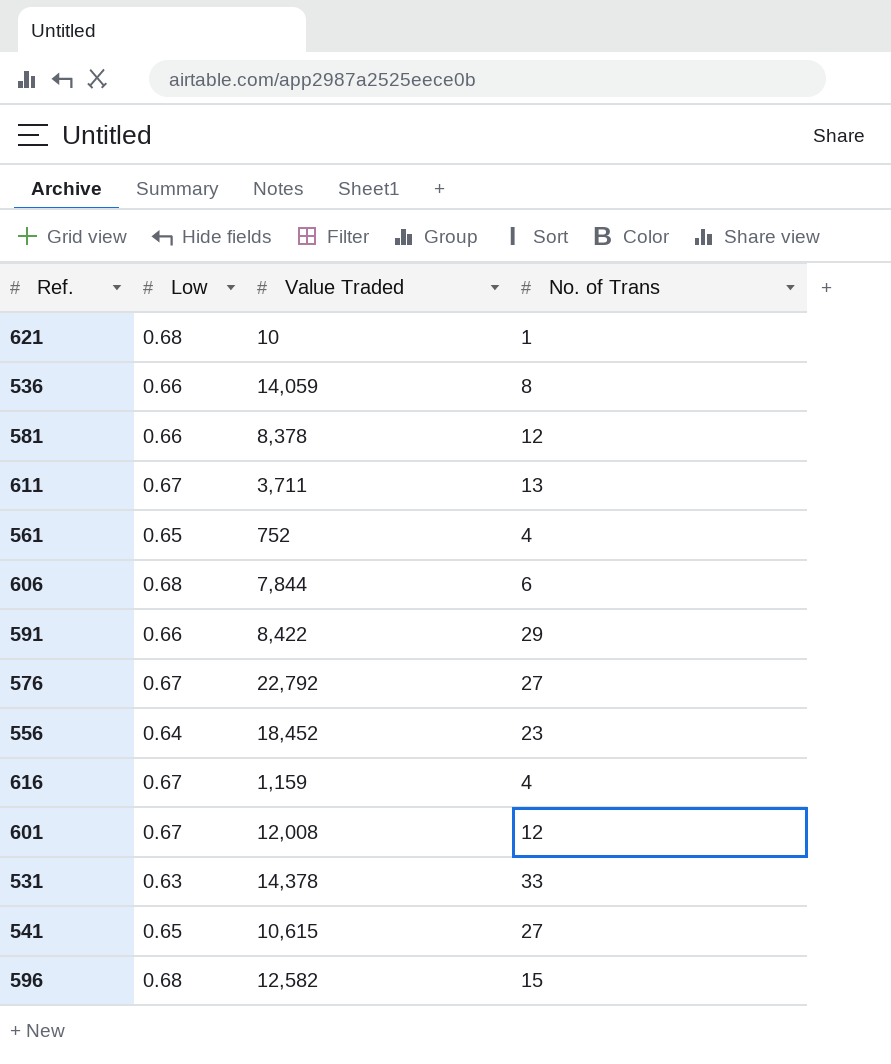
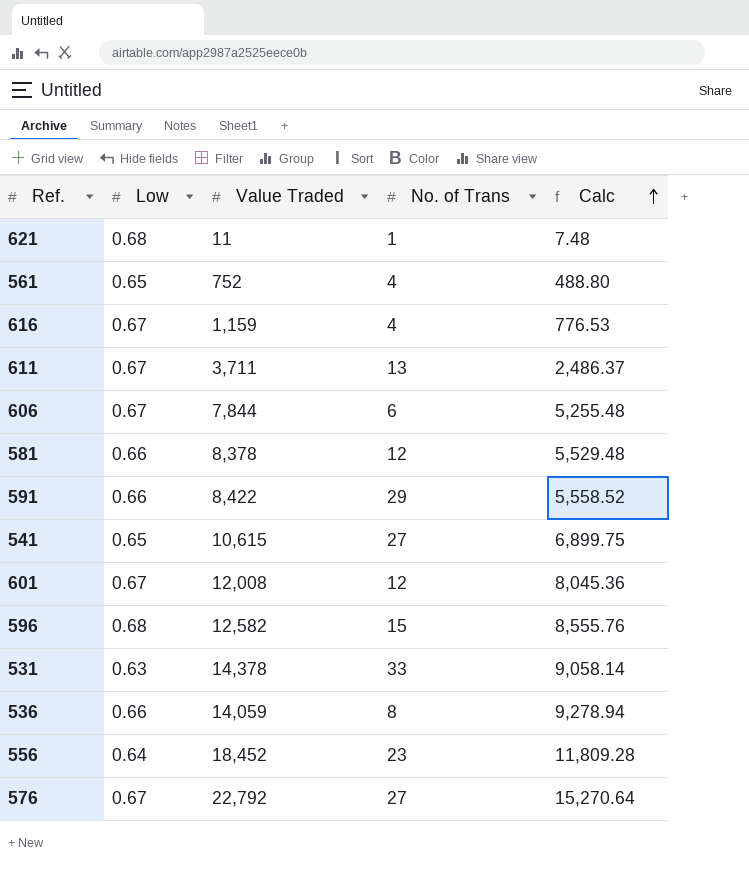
row order: none -> Calc ascending
column Calc | formula: none -> [Low] * [Value Traded]
621 | Value Traded: 10 -> 11
606 | Low: 0.68 -> 0.67

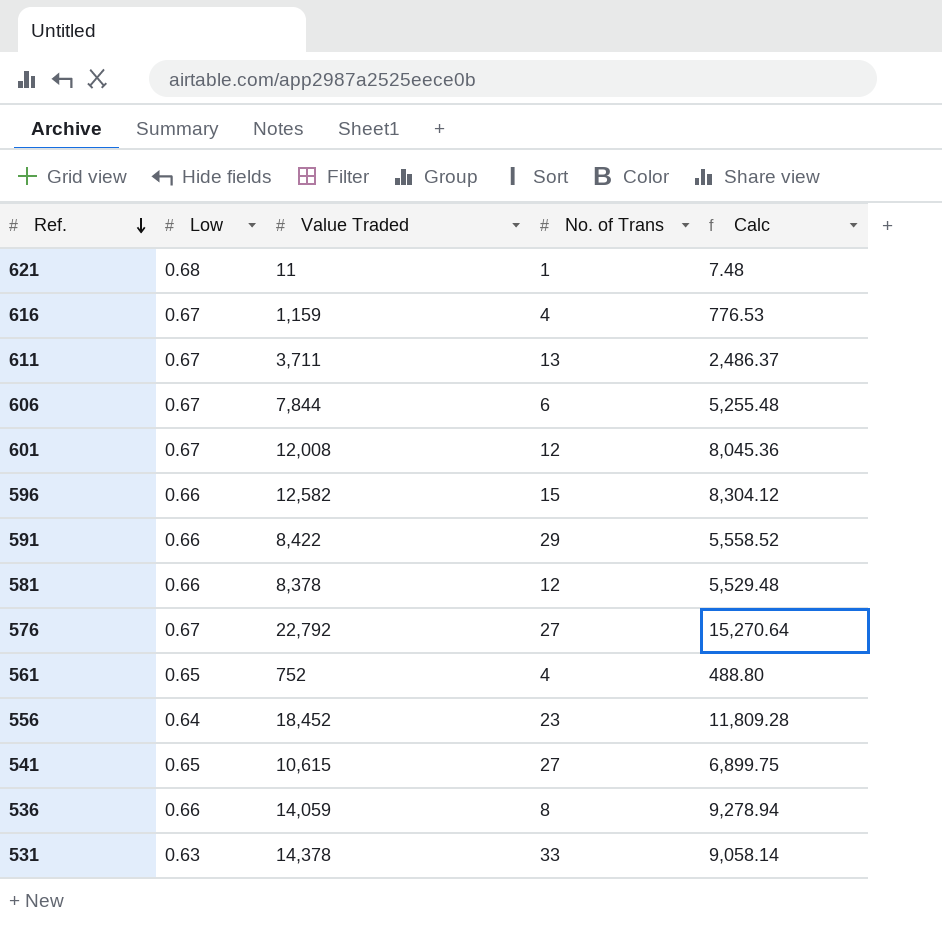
row order: Calc ascending -> Ref. descending
596 | Low: 0.68 -> 0.66
596 | Calc: 8,555.76 -> 8,304.12

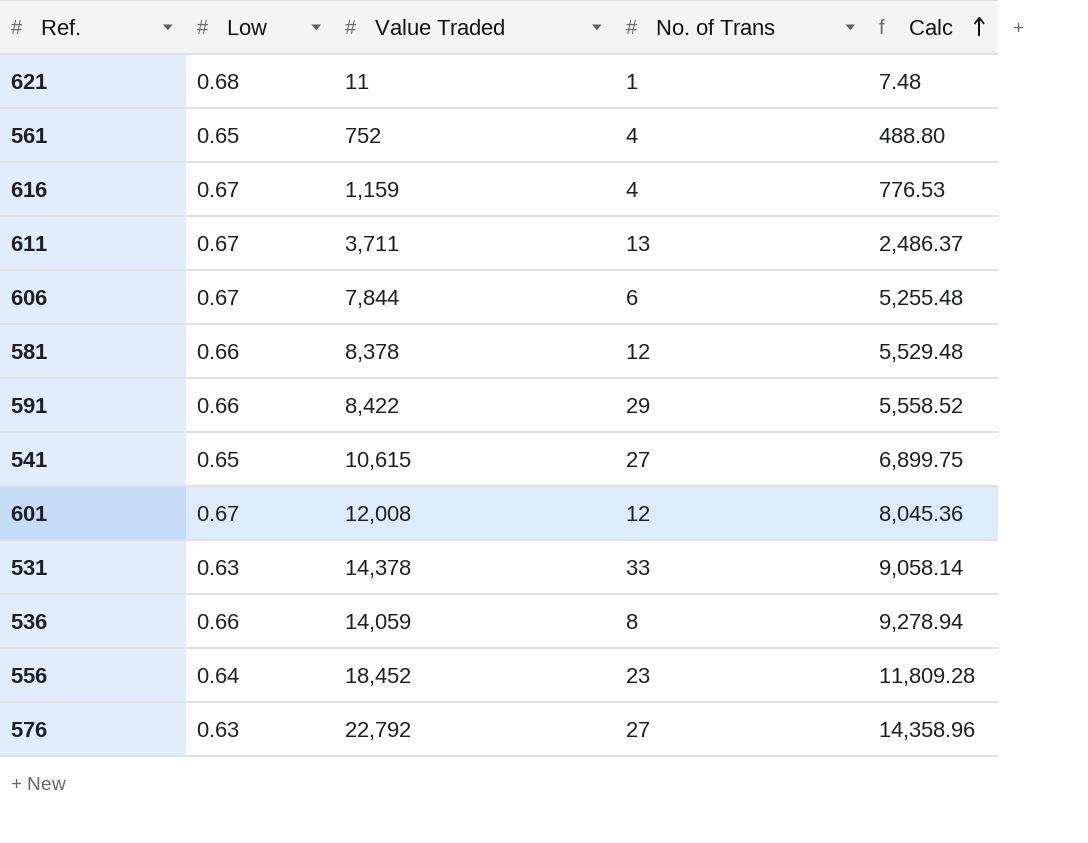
row order: Ref. descending -> Calc ascending
row 596: 0.66 | 12,582 | 15 | 8,304.12 -> none
576 | Low: 0.67 -> 0.63
576 | Calc: 15,270.64 -> 14,358.96

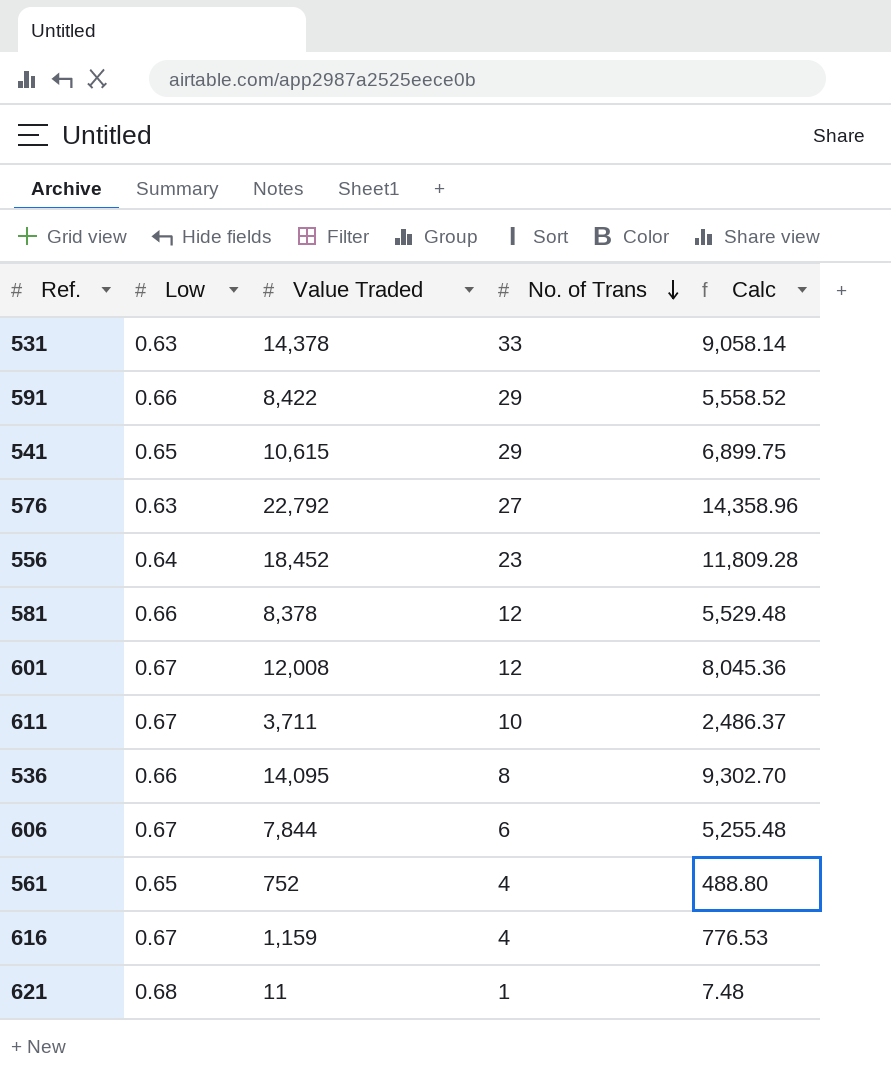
row order: Calc ascending -> No. of Trans descending
541 | No. of Trans: 27 -> 29
611 | No. of Trans: 13 -> 10
536 | Value Traded: 14,059 -> 14,095
536 | Calc: 9,278.94 -> 9,302.70

